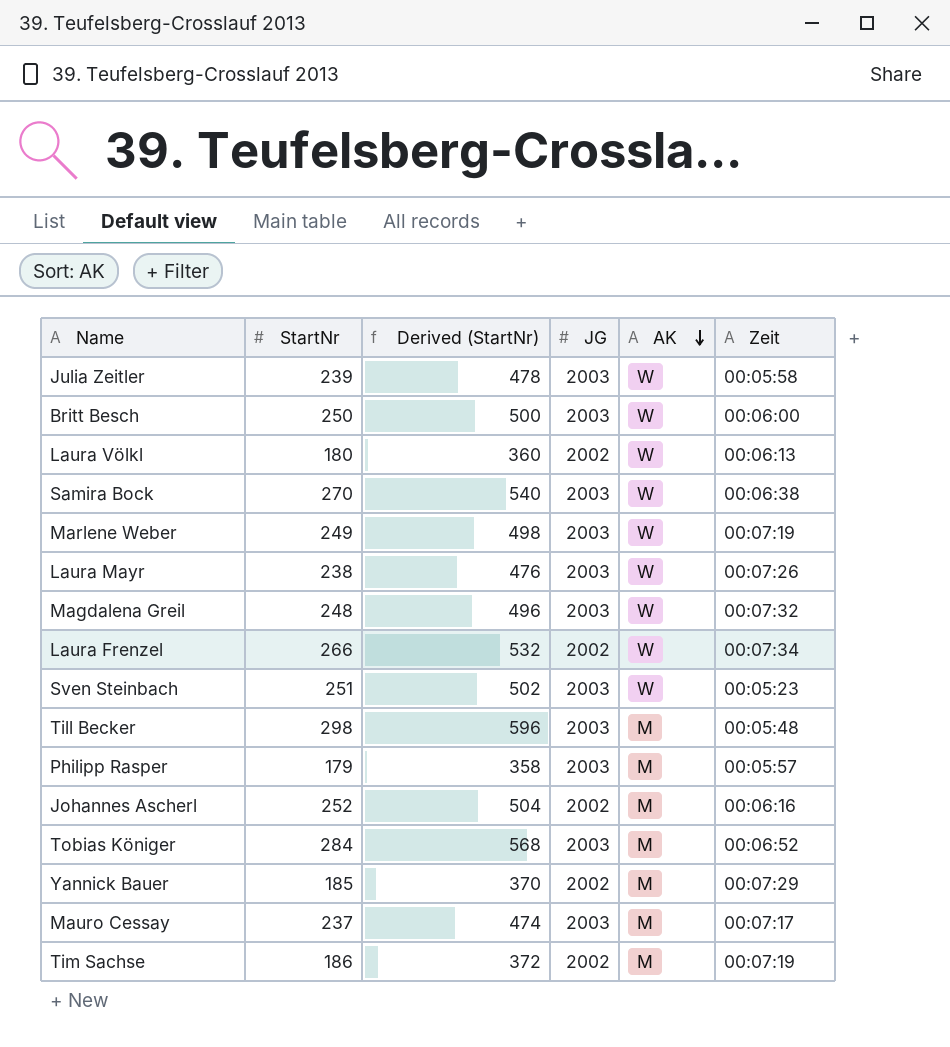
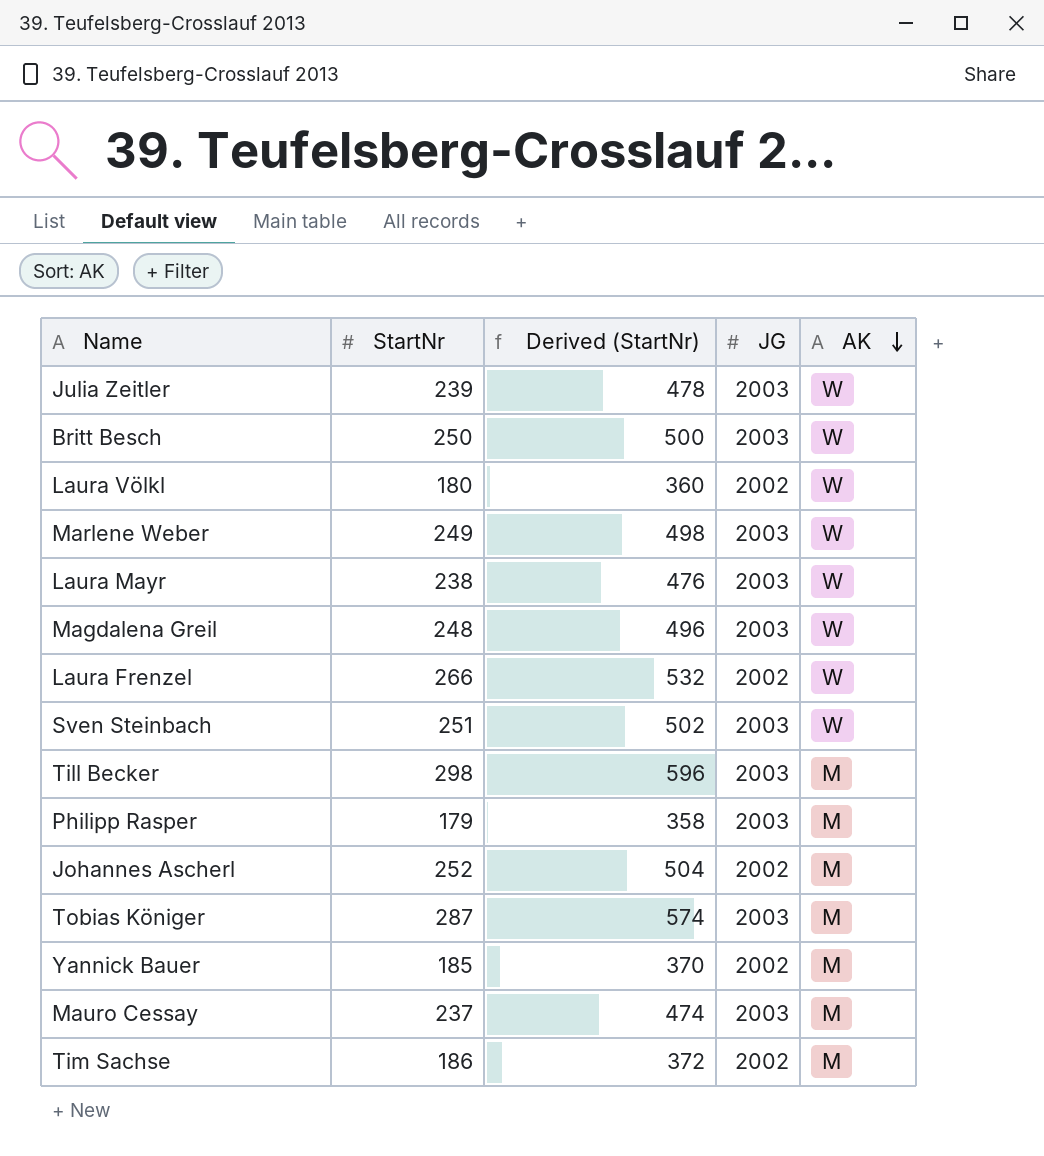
column Zeit | position: 6 -> none
row Samira Bock: 270 | 540 | 2003 | W | 00:06:38 -> none
Tobias Königer | StartNr: 284 -> 287
Tobias Königer | Derived (StartNr): 568 -> 574

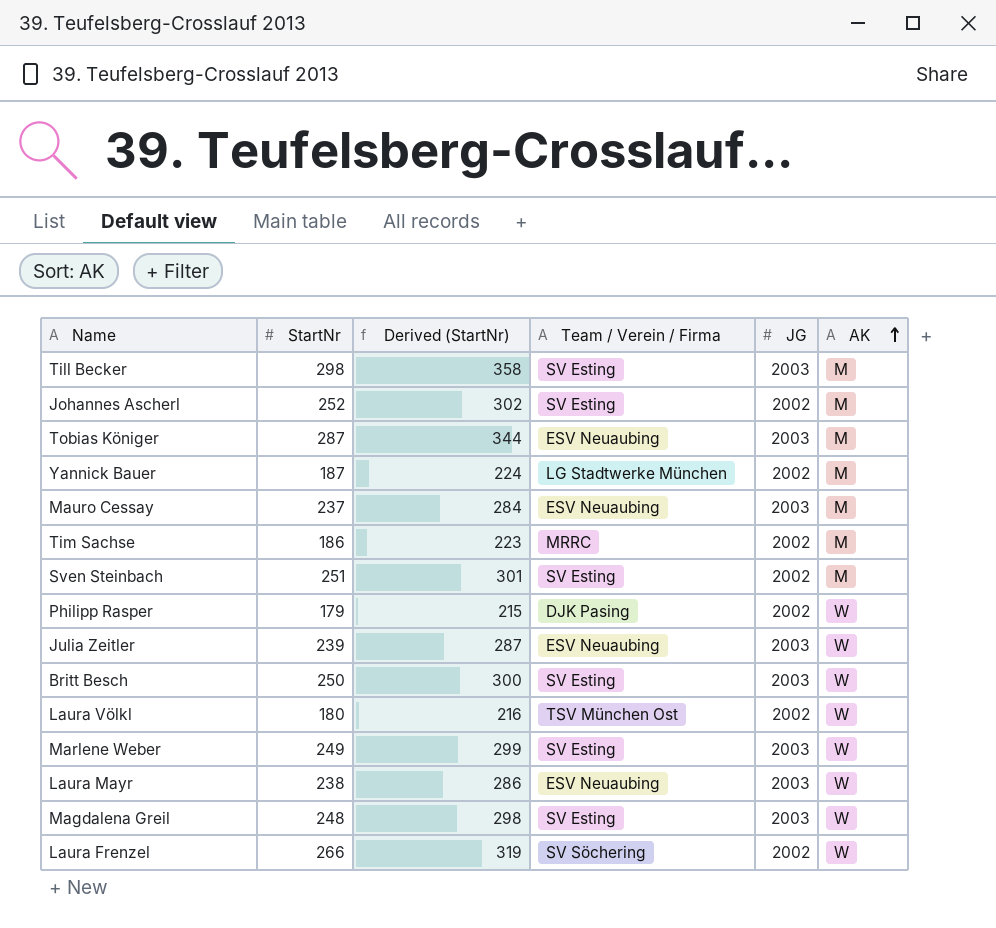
row order: AK descending -> AK ascending
column Derived (StartNr) | formula: [StartNr] * 2 -> [StartNr] * 1.2
column Team / Verein / Firma | position: none -> 4
Yannick Bauer | StartNr: 185 -> 187
Sven Steinbach | JG: 2003 -> 2002
Sven Steinbach | AK: W -> M
Philipp Rasper | JG: 2003 -> 2002
Philipp Rasper | AK: M -> W

